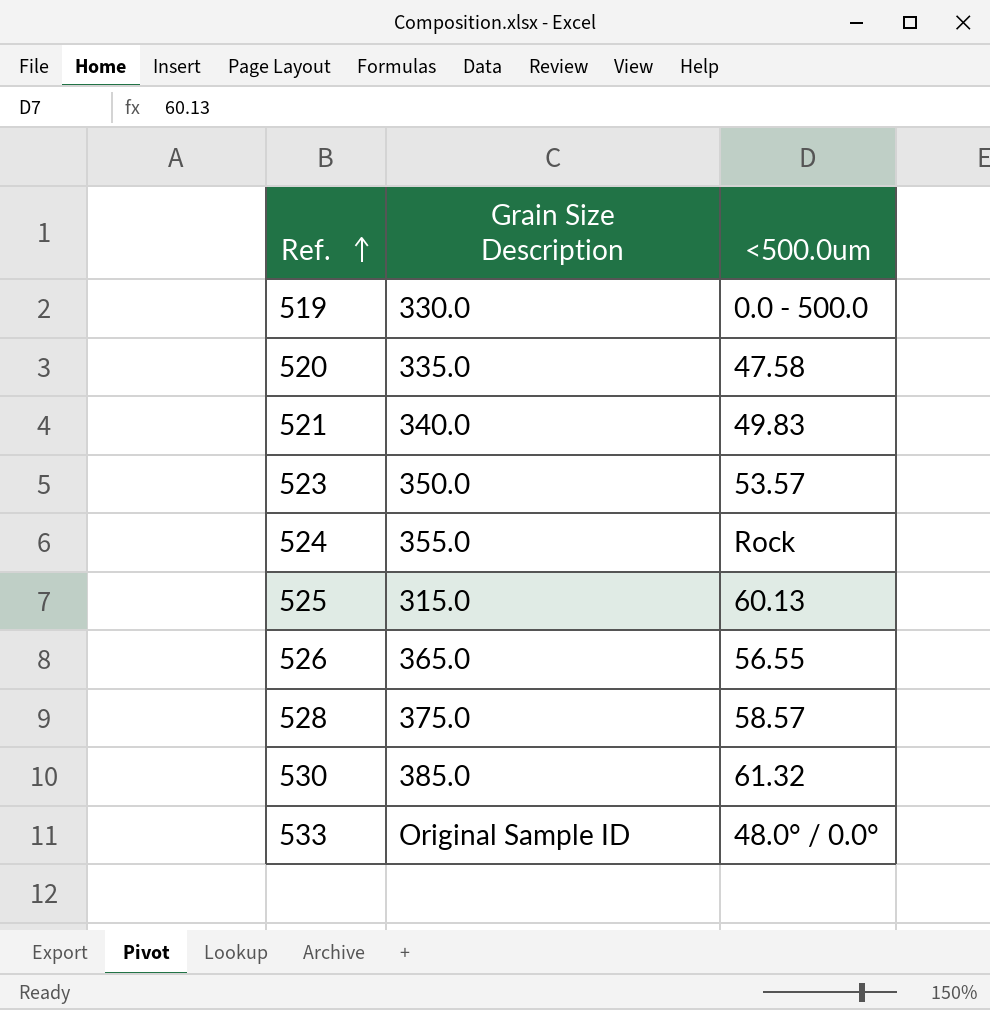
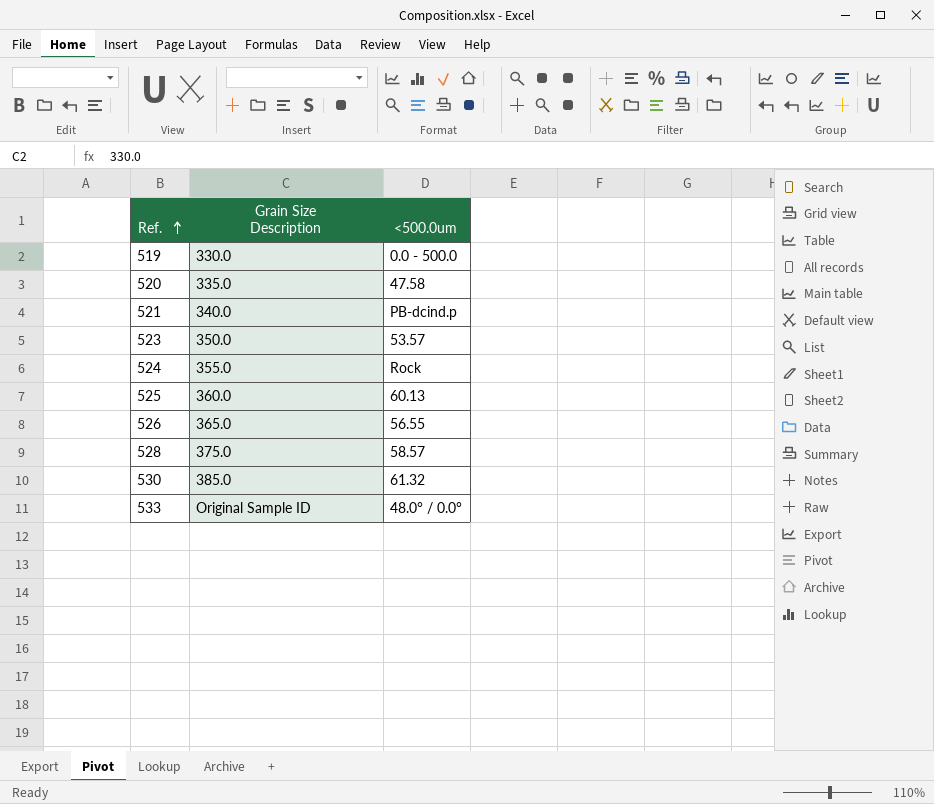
521 | <500.0um: 49.83 -> PB-dcind.p
525 | Grain Size Description: 315.0 -> 360.0

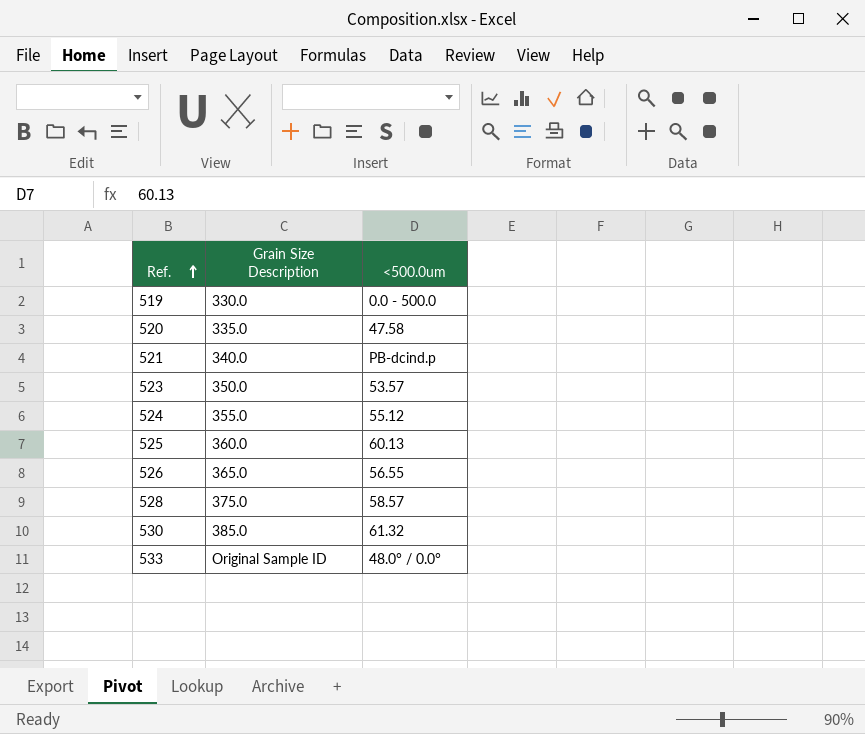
524 | <500.0um: Rock -> 55.12

